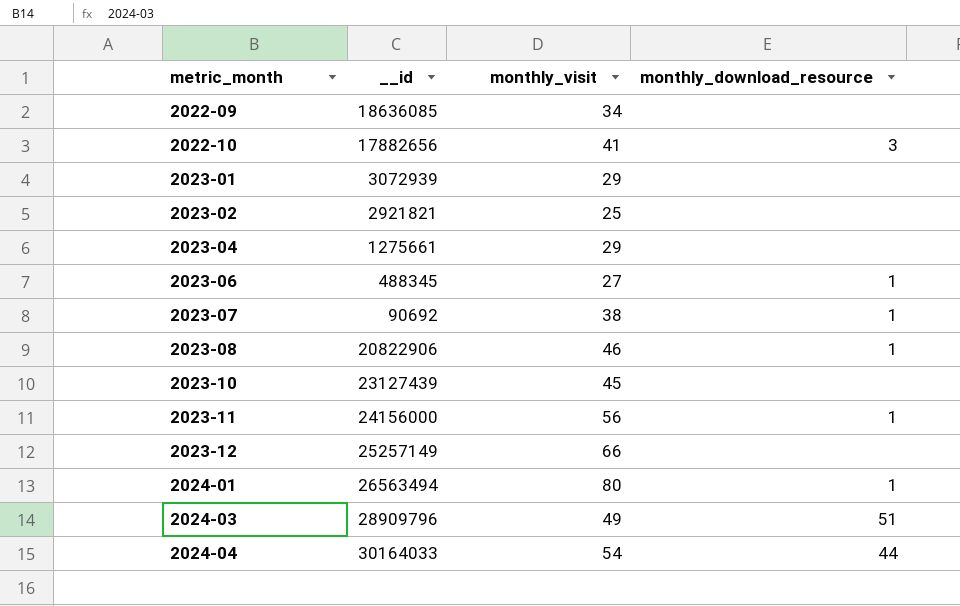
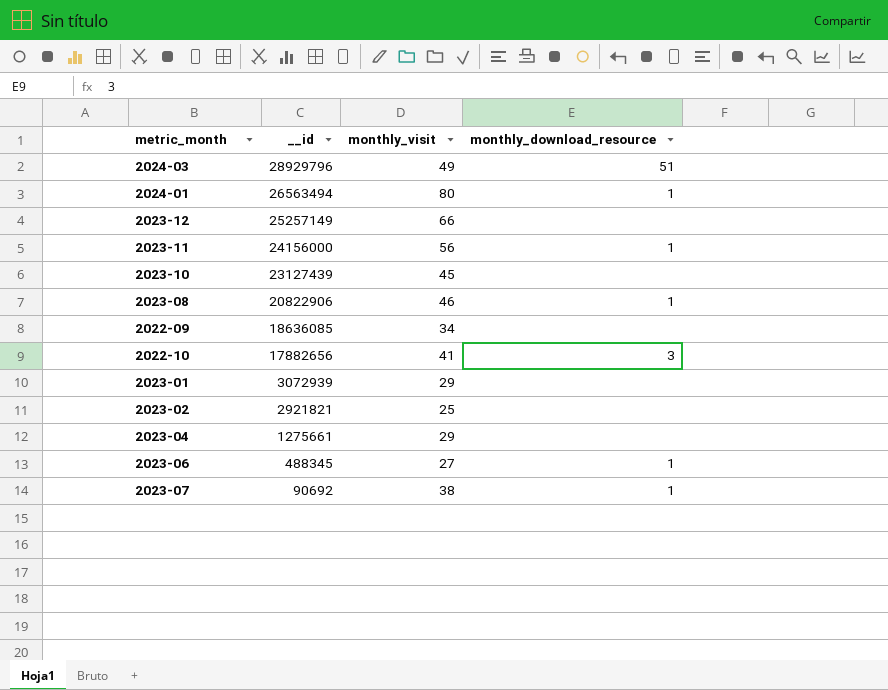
row order: metric_month ascending -> __id descending
row 2024-04: 30164033 | 54 | 44 -> none
2024-03 | __id: 28909796 -> 28929796

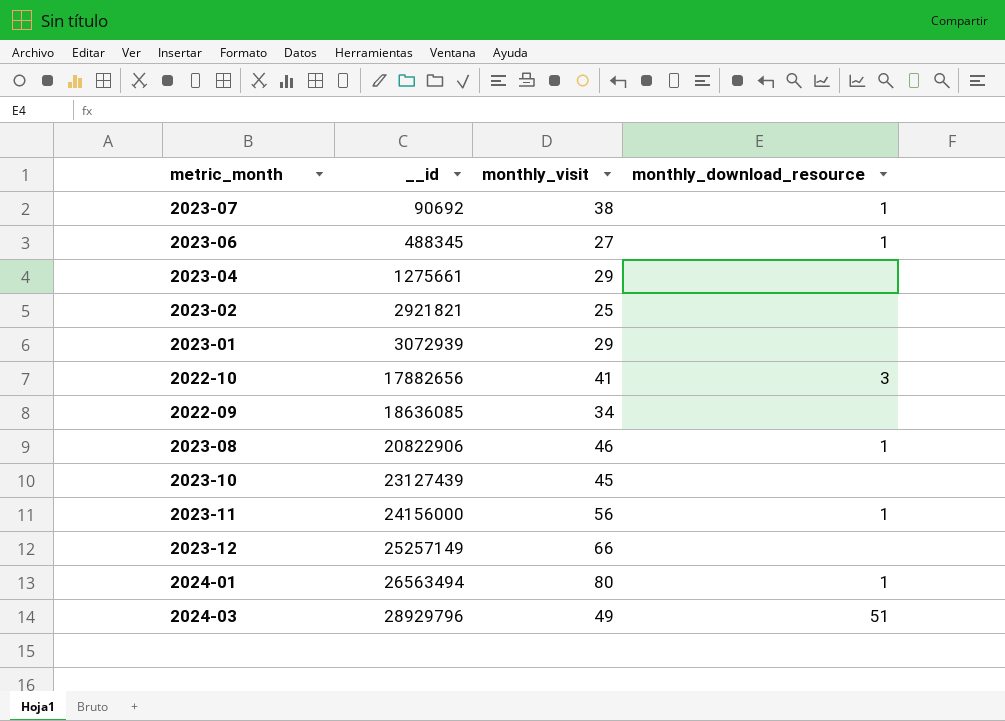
row order: __id descending -> __id ascending

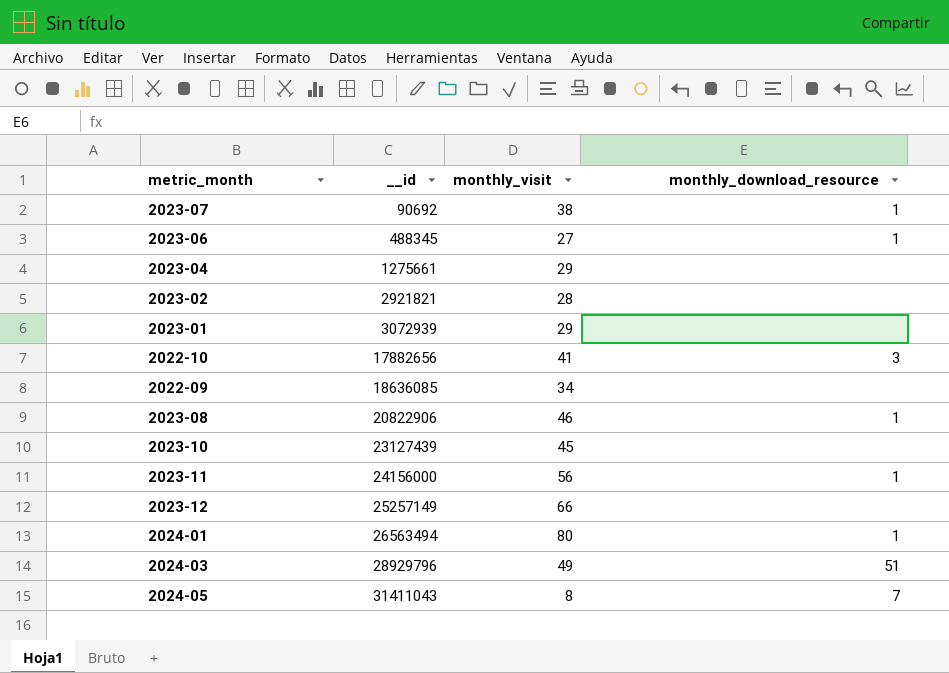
2023-02 | monthly_visit: 25 -> 28
row 2024-05: none -> 31411043 | 8 | 7

